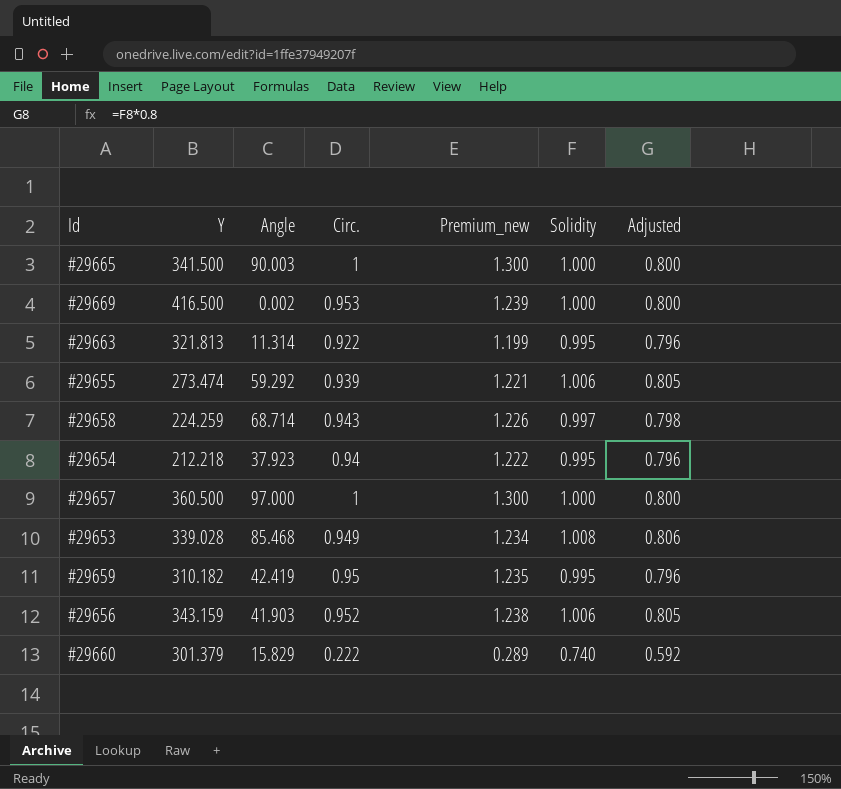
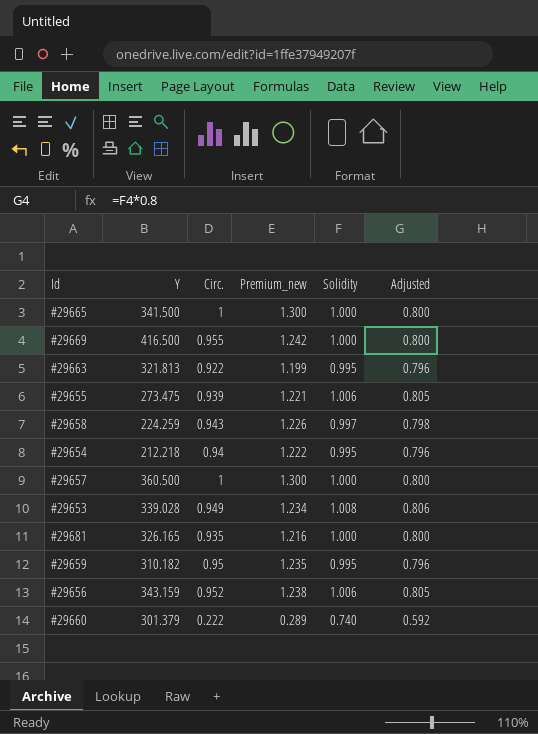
column Angle | position: 3 -> none
#29669 | Circ.: 0.953 -> 0.955
#29669 | Premium_new: 1.239 -> 1.242
#29655 | Y: 273.474 -> 273.475
row #29681: none -> 326.165 | 0.935 | 1.216 | 1.000 | 0.800

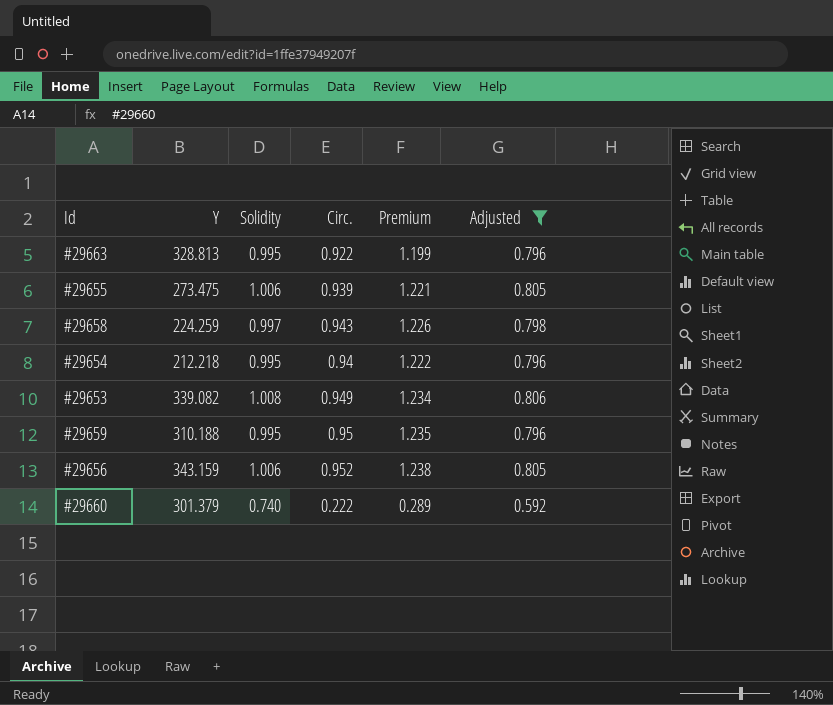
filter: none -> Adjusted != 0.800
column Solidity | position: 5 -> 3
column name: Premium_new -> Premium
#29663 | Y: 321.813 -> 328.813
#29653 | Y: 339.028 -> 339.082
#29659 | Y: 310.182 -> 310.188

